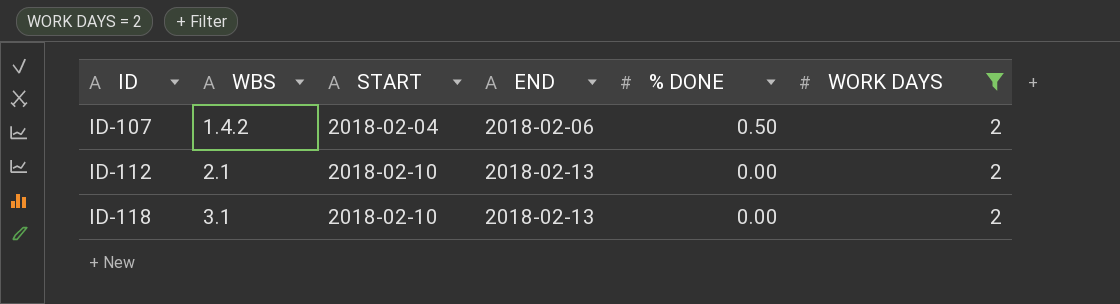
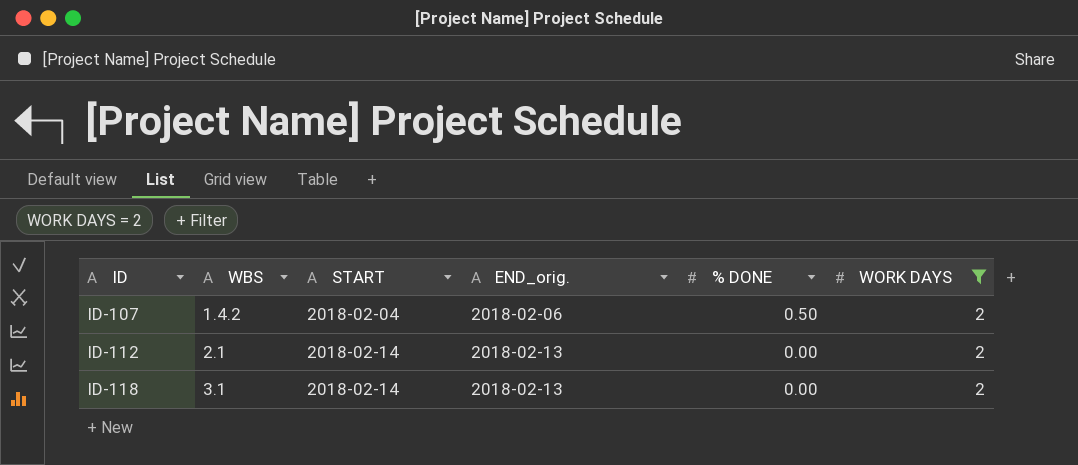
column name: END -> END_orig.
ID-112 | START: 2018-02-10 -> 2018-02-14
ID-118 | START: 2018-02-10 -> 2018-02-14

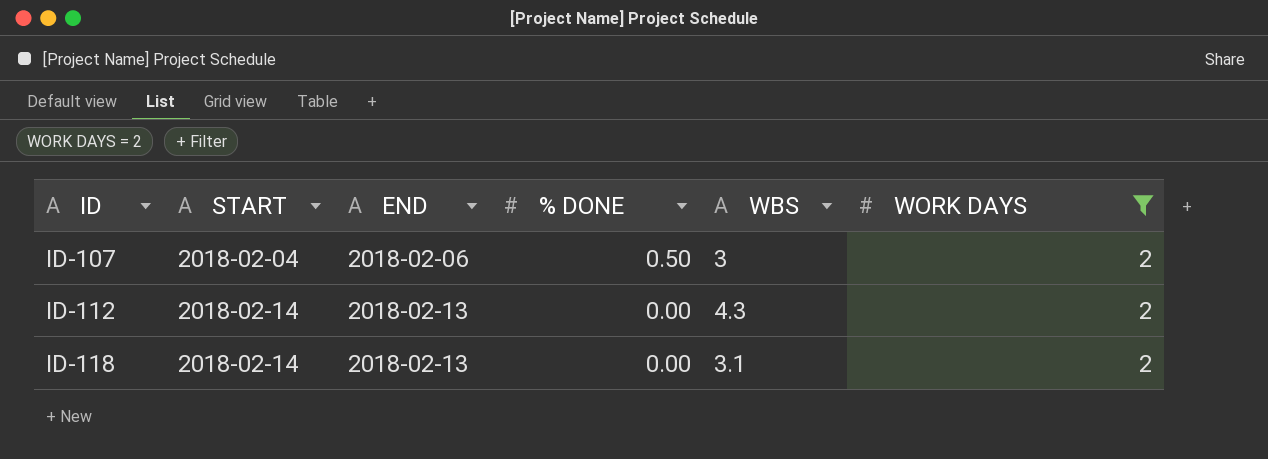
column name: END_orig. -> END
column WBS | position: 2 -> 5
ID-107 | WBS: 1.4.2 -> 3
ID-112 | WBS: 2.1 -> 4.3

